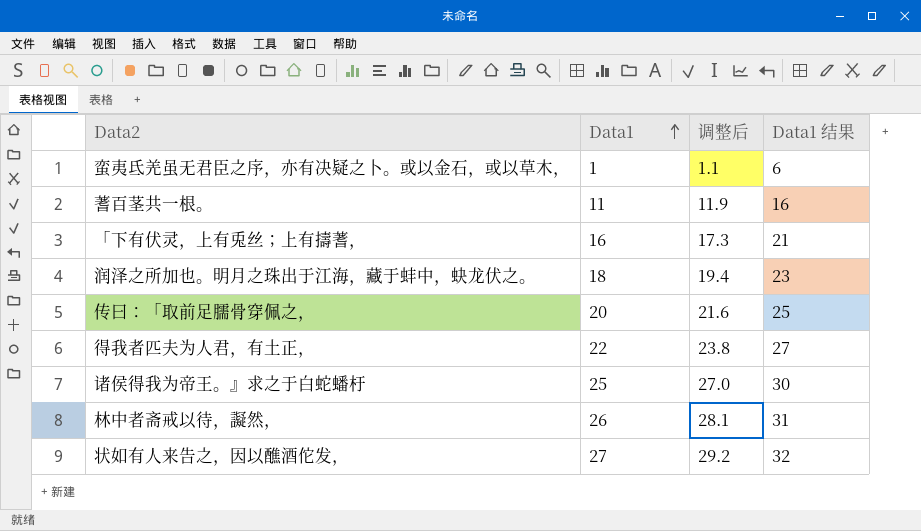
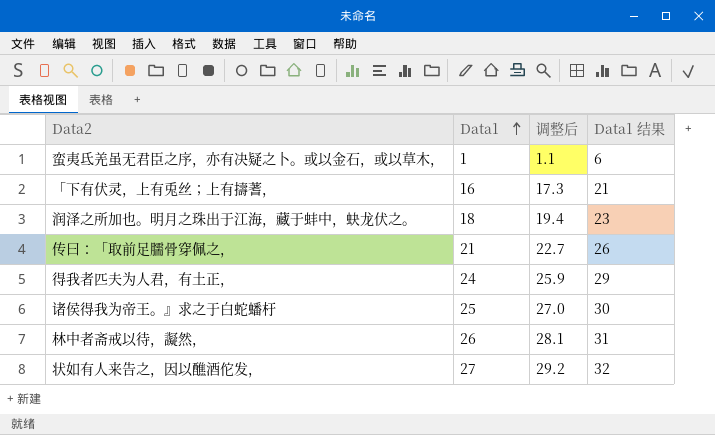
row 蓍百茎共一根。: 11 | 11.9 | 16 -> none
传曰：「取前足臑骨穿佩之， | Data1: 20 -> 21
传曰：「取前足臑骨穿佩之， | 调整后: 21.6 -> 22.7
传曰：「取前足臑骨穿佩之， | Data1 结果: 25 -> 26
得我者匹夫为人君，有土正， | Data1: 22 -> 24
得我者匹夫为人君，有土正， | 调整后: 23.8 -> 25.9
得我者匹夫为人君，有土正， | Data1 结果: 27 -> 29

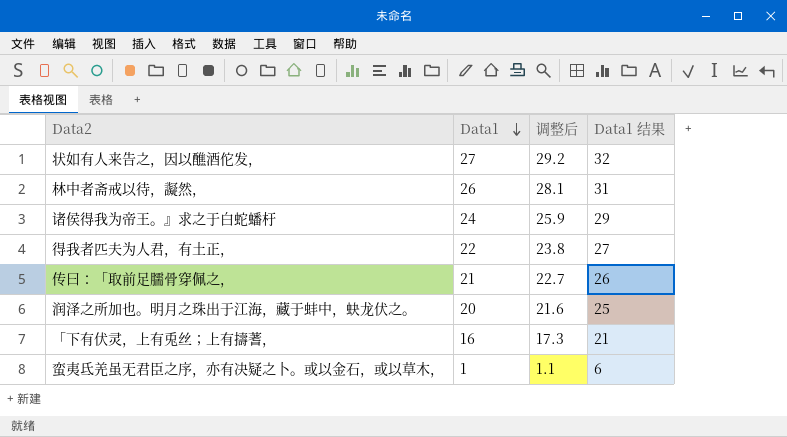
row order: Data1 ascending -> Data1 descending
诸侯得我为帝王。』求之于白蛇蟠杅 | Data1: 25 -> 24
诸侯得我为帝王。』求之于白蛇蟠杅 | 调整后: 27.0 -> 25.9
诸侯得我为帝王。』求之于白蛇蟠杅 | Data1 结果: 30 -> 29
得我者匹夫为人君，有土正， | Data1: 24 -> 22
得我者匹夫为人君，有土正， | 调整后: 25.9 -> 23.8
得我者匹夫为人君，有土正， | Data1 结果: 29 -> 27
润泽之所加也。明月之珠出于江海，藏于蚌中，蚗龙伏之。 | Data1: 18 -> 20
润泽之所加也。明月之珠出于江海，藏于蚌中，蚗龙伏之。 | 调整后: 19.4 -> 21.6
润泽之所加也。明月之珠出于江海，藏于蚌中，蚗龙伏之。 | Data1 结果: 23 -> 25

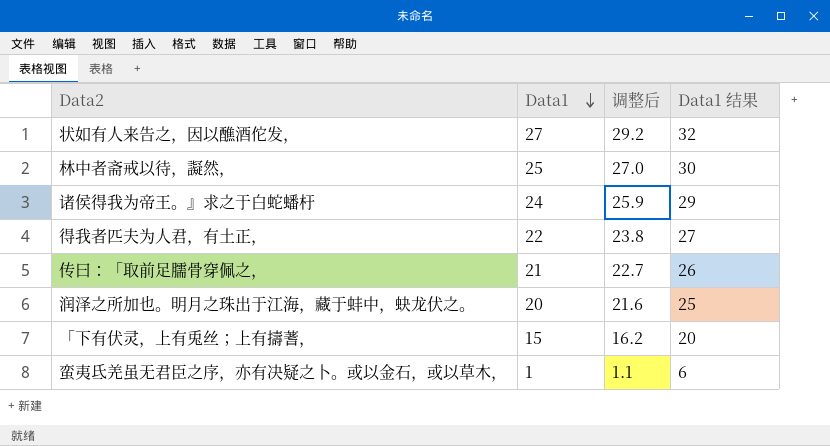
林中者斋戒以待，譺然， | Data1: 26 -> 25
林中者斋戒以待，譺然， | 调整后: 28.1 -> 27.0
林中者斋戒以待，譺然， | Data1 结果: 31 -> 30
「下有伏灵，上有兎丝；上有擣蓍， | Data1: 16 -> 15
「下有伏灵，上有兎丝；上有擣蓍， | 调整后: 17.3 -> 16.2
「下有伏灵，上有兎丝；上有擣蓍， | Data1 结果: 21 -> 20

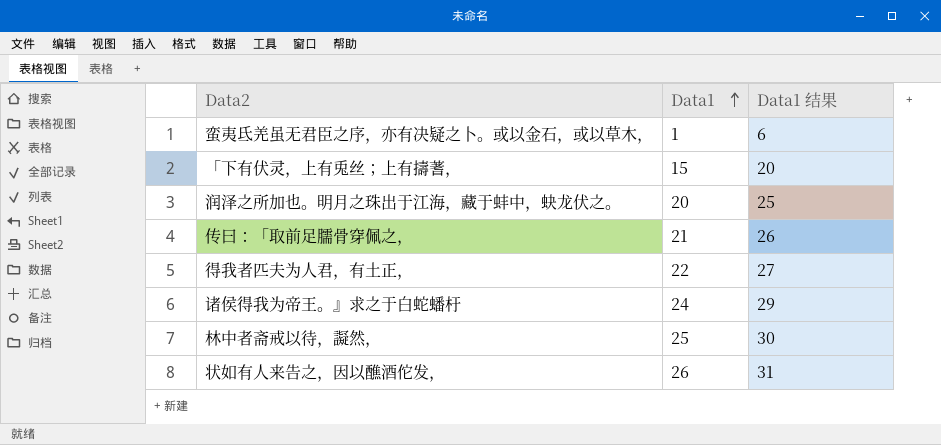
row order: Data1 descending -> Data1 ascending
column 调整后 | formula: [Data1] * 1.08 -> none
状如有人来告之，因以醮酒佗发， | Data1: 27 -> 26
状如有人来告之，因以醮酒佗发， | Data1 结果: 32 -> 31

